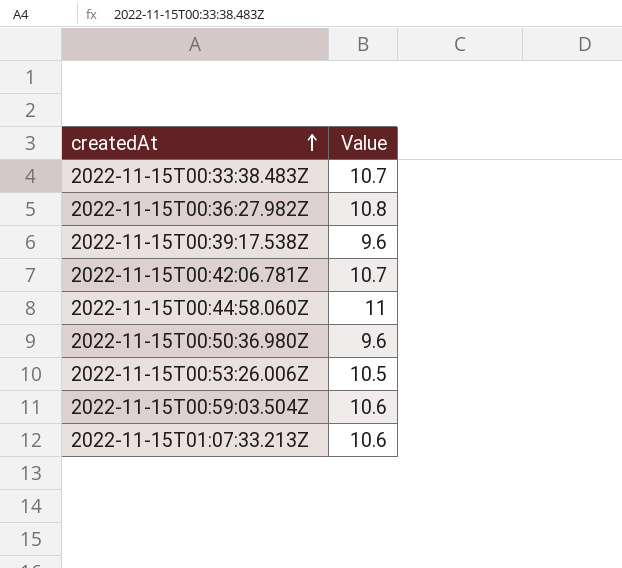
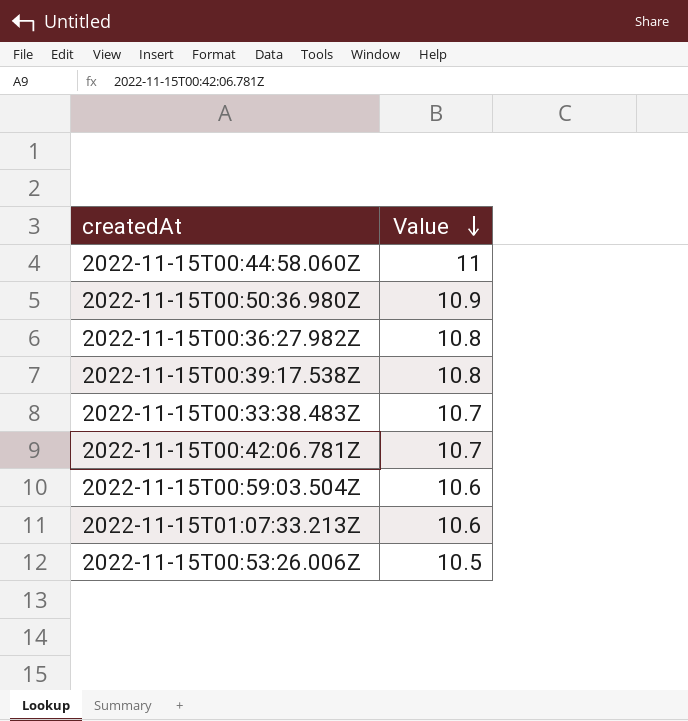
row order: createdAt ascending -> Value descending
2022-11-15T00:50:36.980Z | Value: 9.6 -> 10.9
2022-11-15T00:39:17.538Z | Value: 9.6 -> 10.8

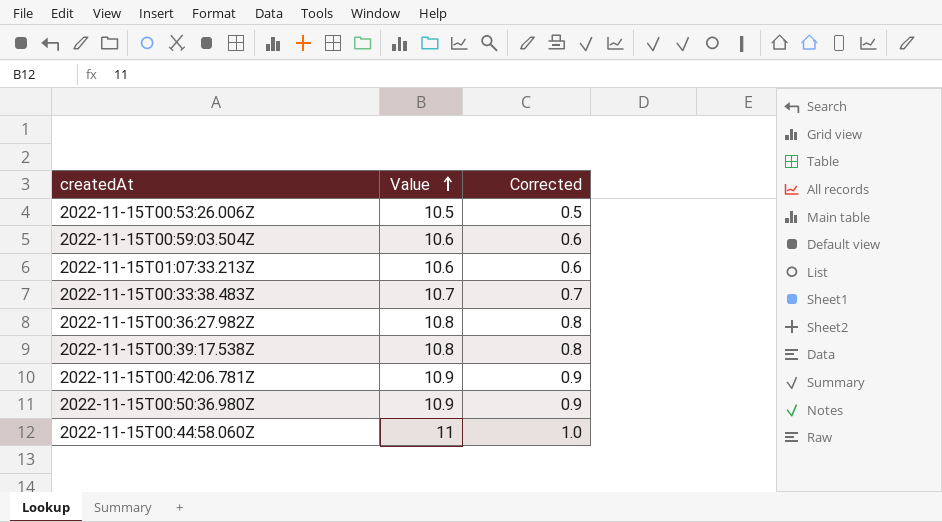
row order: Value descending -> Value ascending
column Corrected | formula: none -> [Value] - 10
2022-11-15T00:42:06.781Z | Value: 10.7 -> 10.9

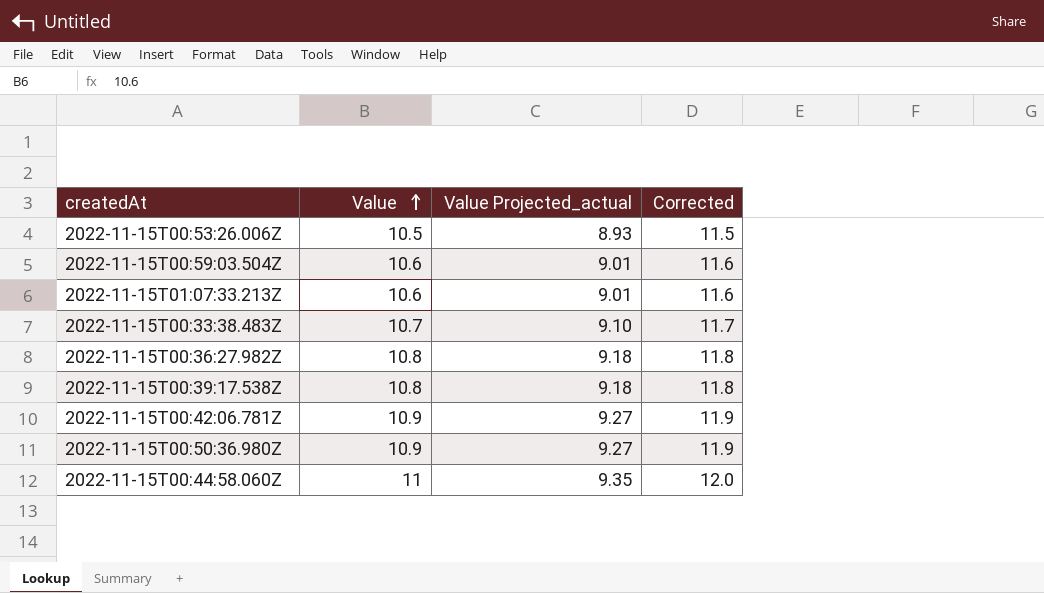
column Value Projected_actual | formula: none -> [Value] * 0.85
column Corrected | formula: [Value] - 10 -> [Value] + 1

